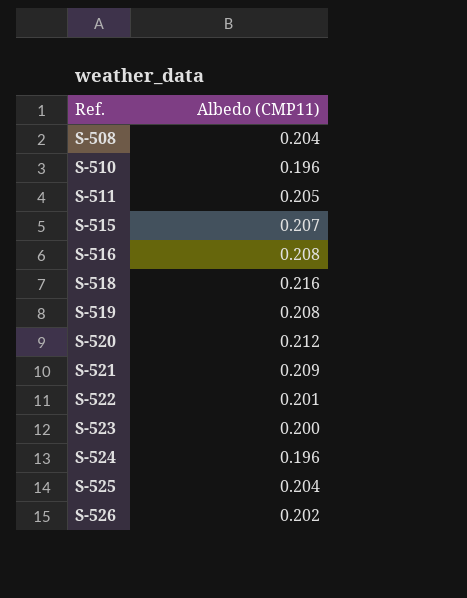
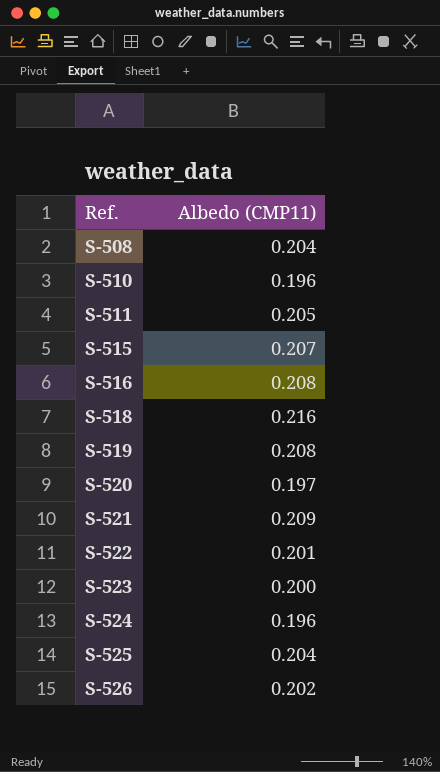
S-520 | Albedo (CMP11): 0.212 -> 0.197

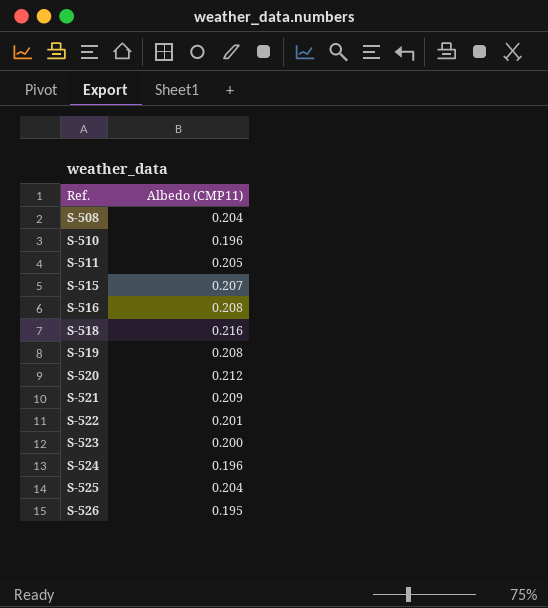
S-520 | Albedo (CMP11): 0.197 -> 0.212
S-526 | Albedo (CMP11): 0.202 -> 0.195

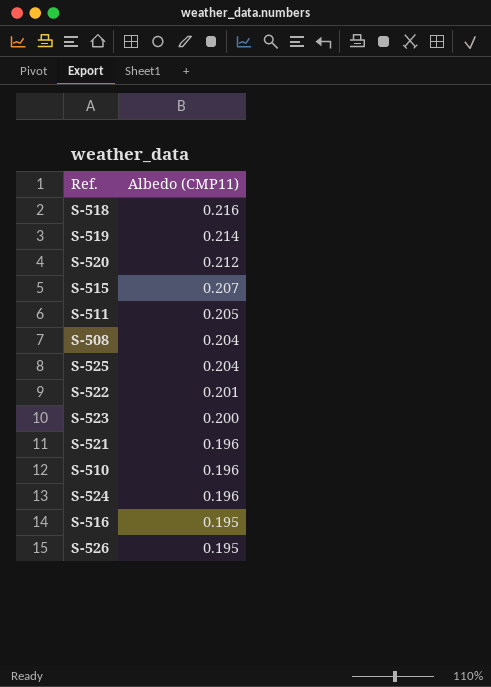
row order: Ref. ascending -> Albedo (CMP11) descending
S-519 | Albedo (CMP11): 0.208 -> 0.214
S-521 | Albedo (CMP11): 0.209 -> 0.196
S-516 | Albedo (CMP11): 0.208 -> 0.195

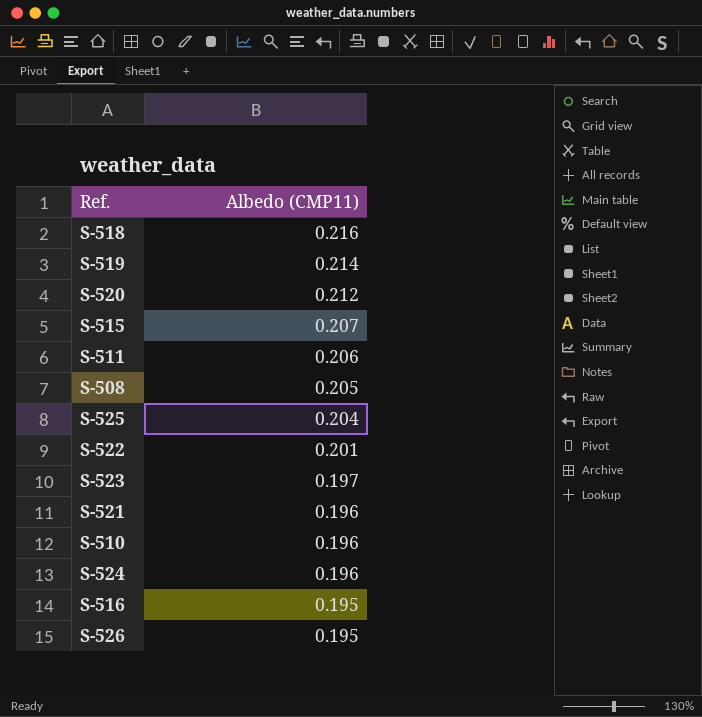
S-511 | Albedo (CMP11): 0.205 -> 0.206
S-508 | Albedo (CMP11): 0.204 -> 0.205
S-523 | Albedo (CMP11): 0.200 -> 0.197

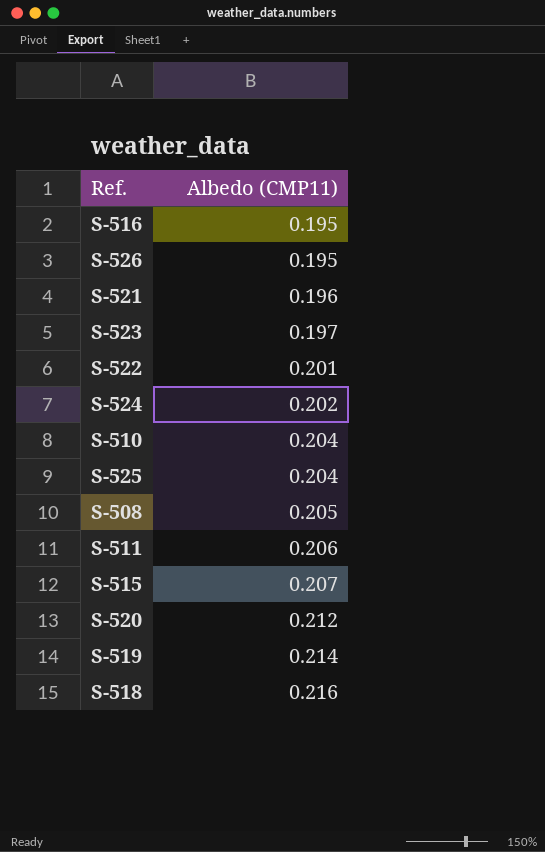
row order: Albedo (CMP11) descending -> Albedo (CMP11) ascending
S-524 | Albedo (CMP11): 0.196 -> 0.202
S-510 | Albedo (CMP11): 0.196 -> 0.204

